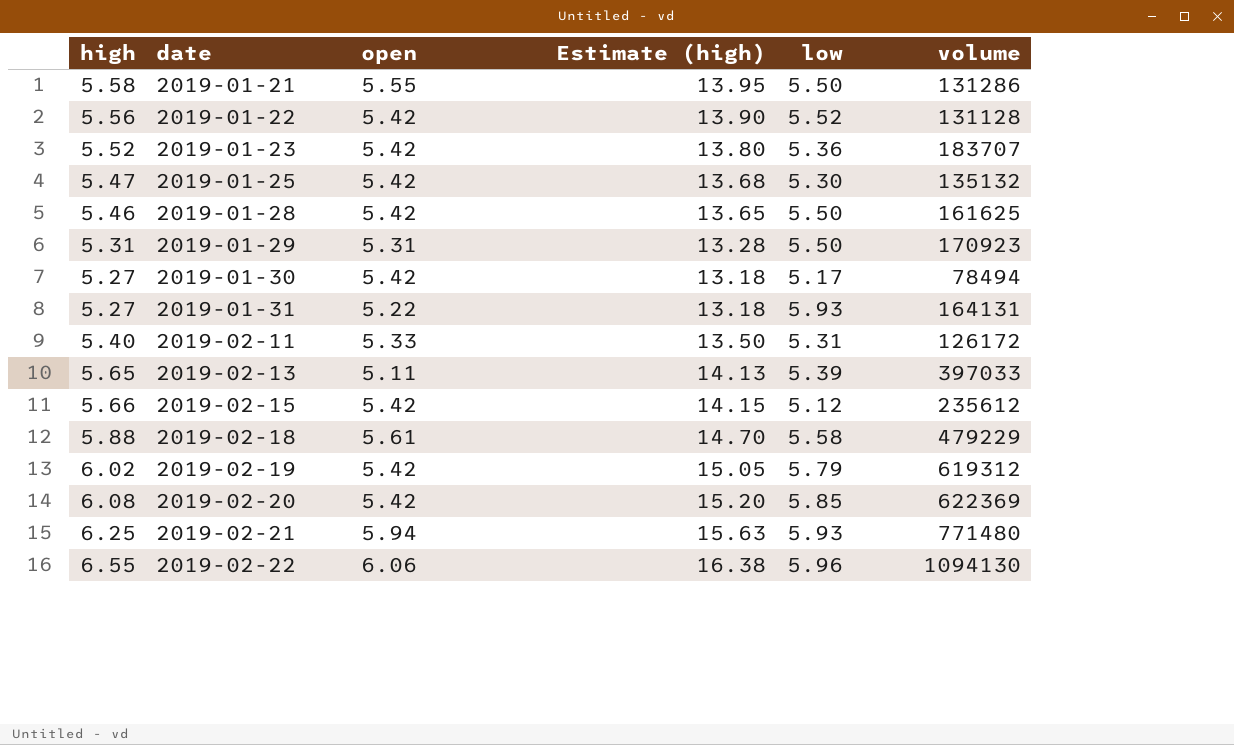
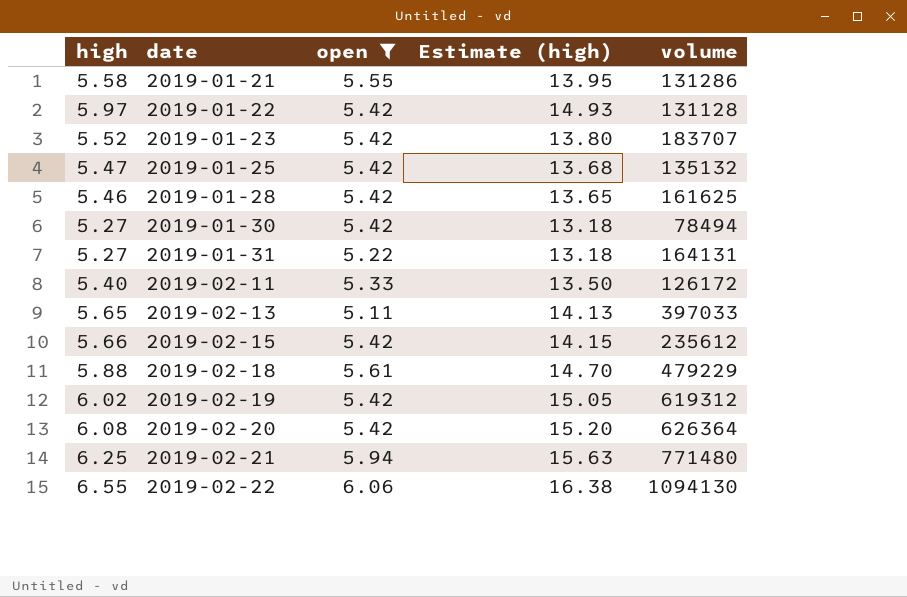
filter: none -> open != 5.31
column low | position: 5 -> none
2019-01-22 | high: 5.56 -> 5.97
2019-01-22 | Estimate (high): 13.90 -> 14.93
2019-02-20 | volume: 622369 -> 626364

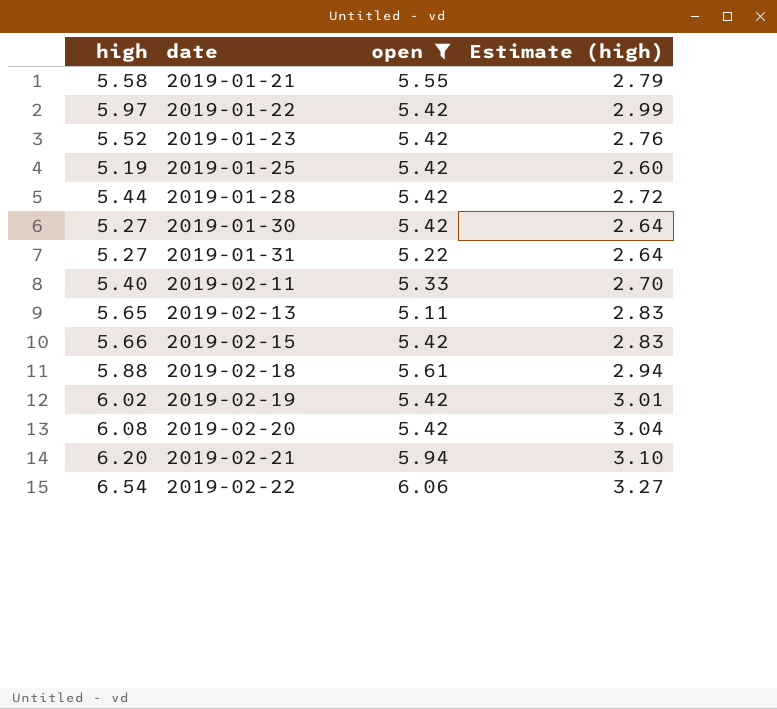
column volume | position: 5 -> none
column Estimate (high) | formula: [high] * 2.5 -> [high] * 0.5
2019-01-25 | high: 5.47 -> 5.19
2019-01-28 | high: 5.46 -> 5.44
2019-02-21 | high: 6.25 -> 6.20
2019-02-22 | high: 6.55 -> 6.54

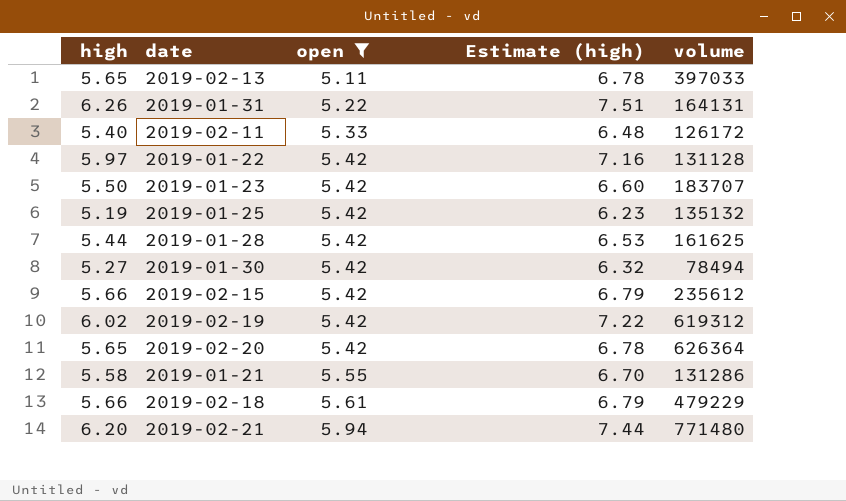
row order: date ascending -> open ascending
column Estimate (high) | formula: [high] * 0.5 -> [high] * 1.2
column volume | position: none -> 5
row 2019-02-22: 6.54 | 6.06 | 3.27 -> none
2019-01-31 | high: 5.27 -> 6.26
2019-01-23 | high: 5.52 -> 5.50
2019-02-20 | high: 6.08 -> 5.65
2019-02-18 | high: 5.88 -> 5.66

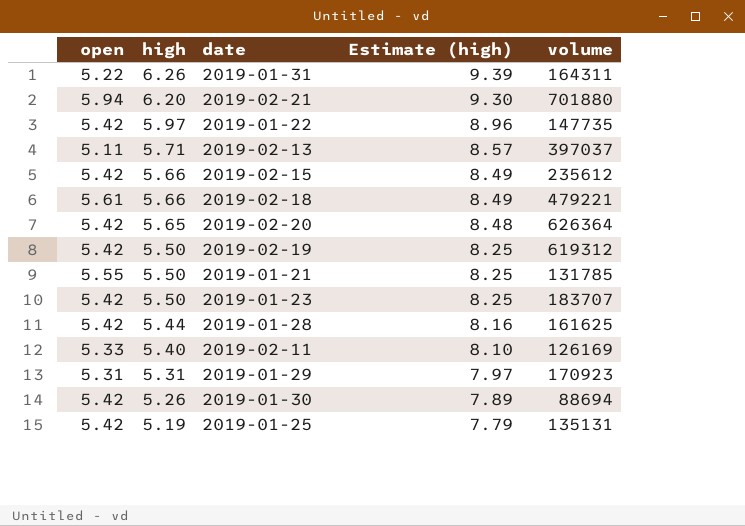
filter: open != 5.31 -> none
row order: open ascending -> high descending
column open | position: 3 -> 1
column Estimate (high) | formula: [high] * 1.2 -> [high] * 1.5
2019-01-31 | volume: 164131 -> 164311
2019-02-21 | volume: 771480 -> 701880
2019-01-22 | volume: 131128 -> 147735
2019-02-13 | high: 5.65 -> 5.71
2019-02-13 | volume: 397033 -> 397037
2019-02-18 | volume: 479229 -> 479221
2019-02-19 | high: 6.02 -> 5.50
2019-01-21 | high: 5.58 -> 5.50
2019-01-21 | volume: 131286 -> 131785
2019-02-11 | volume: 126172 -> 126169
2019-01-30 | high: 5.27 -> 5.26
2019-01-30 | volume: 78494 -> 88694
2019-01-25 | volume: 135132 -> 135131

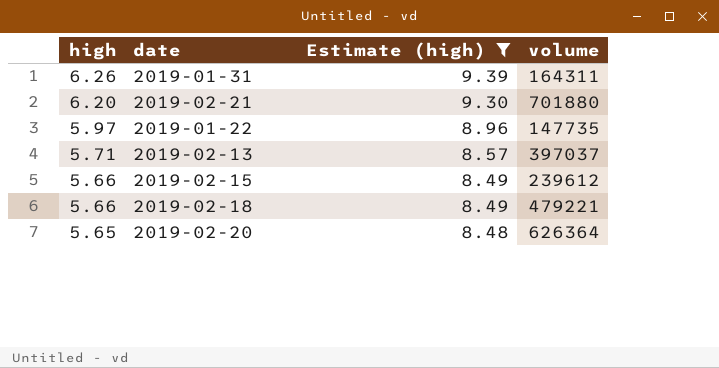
filter: none -> Estimate (high) >= 8.48
column open | position: 1 -> none
2019-02-15 | volume: 235612 -> 239612

